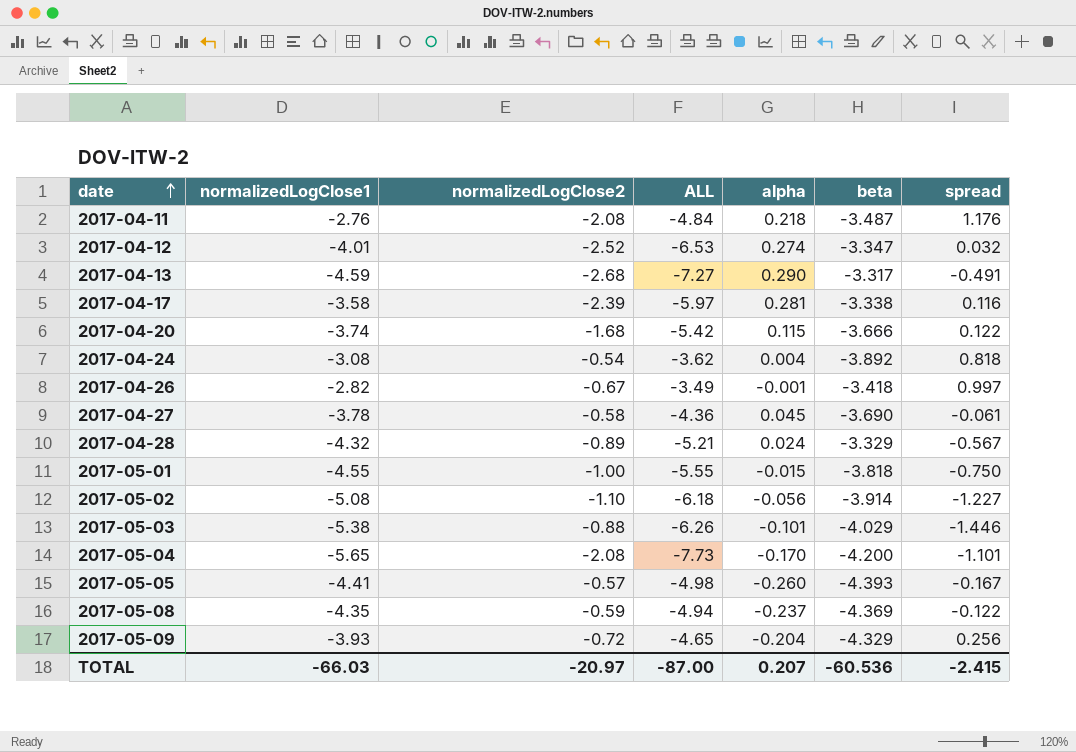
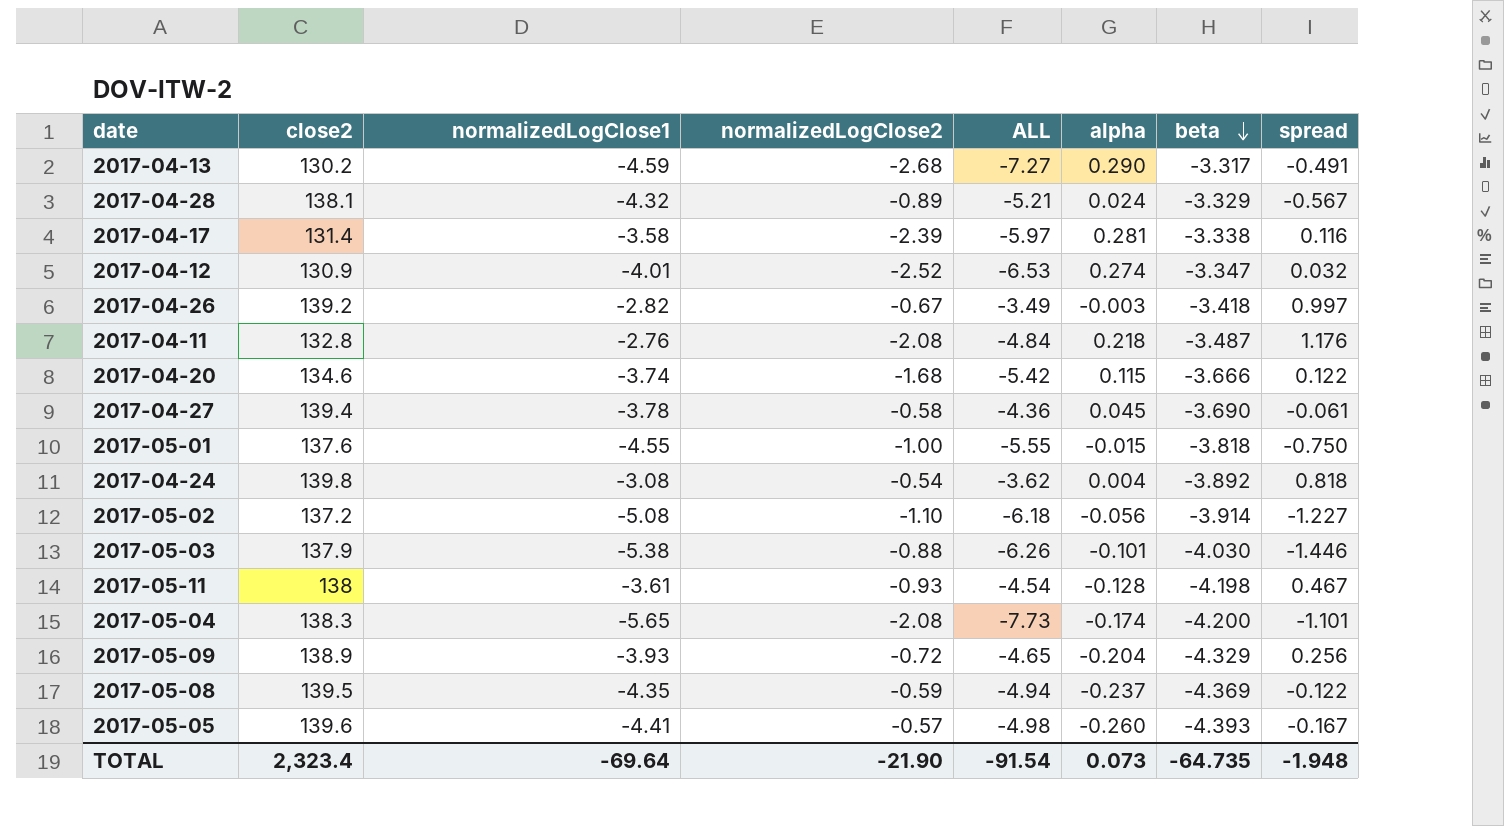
row order: date ascending -> beta descending
column close2 | position: none -> 2
2017-04-26 | alpha: -0.001 -> -0.003
2017-05-03 | beta: -4.029 -> -4.030
row 2017-05-11: none -> 138 | -3.61 | -0.93 | -4.54 | -0.128 | -4.198 | 0.467
2017-05-04 | alpha: -0.170 -> -0.174
TOTAL | normalizedLogClose1: -66.03 -> -69.64
TOTAL | normalizedLogClose2: -20.97 -> -21.90
TOTAL | ALL: -87.00 -> -91.54
TOTAL | alpha: 0.207 -> 0.073
TOTAL | beta: -60.536 -> -64.735
TOTAL | spread: -2.415 -> -1.948

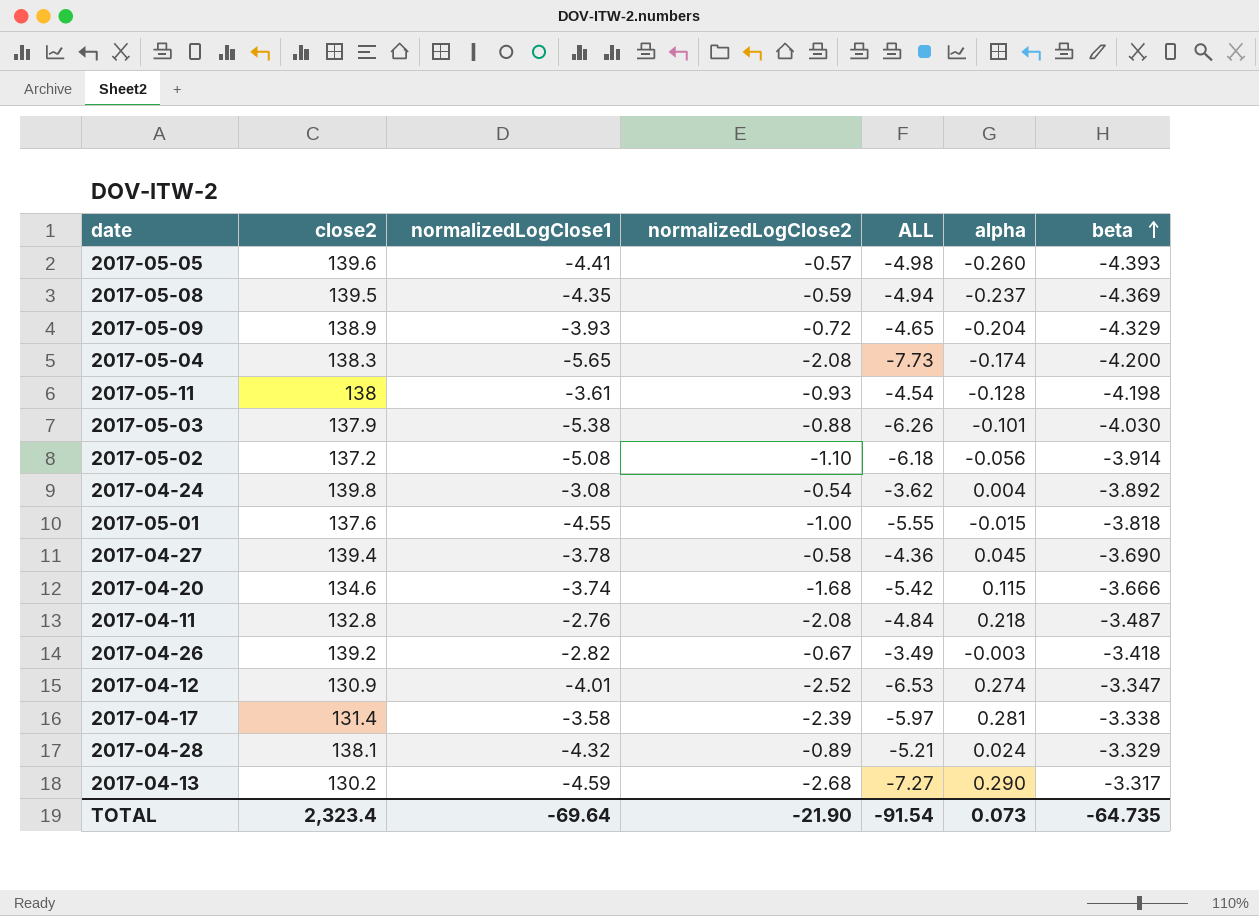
row order: beta descending -> beta ascending
column spread | position: 8 -> none

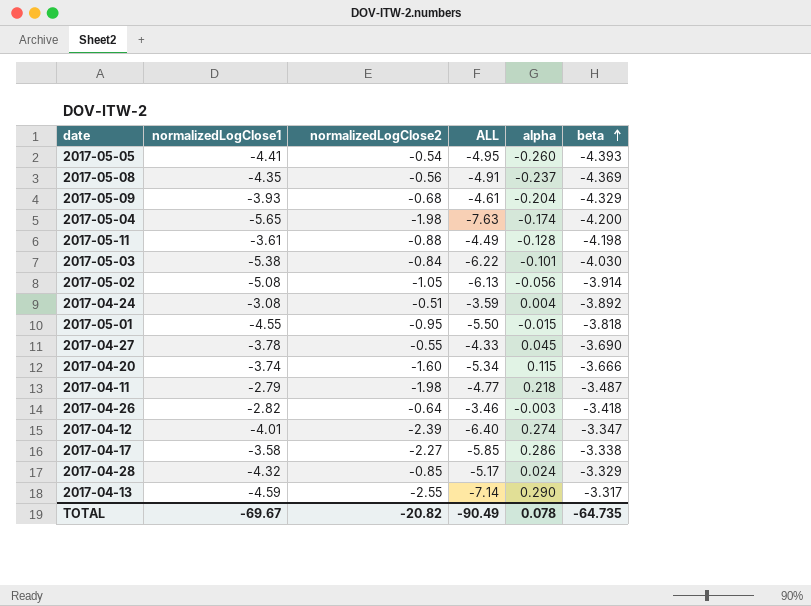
column close2 | position: 2 -> none
2017-05-05 | normalizedLogClose2: -0.57 -> -0.54
2017-05-05 | ALL: -4.98 -> -4.95
2017-05-08 | normalizedLogClose2: -0.59 -> -0.56
2017-05-08 | ALL: -4.94 -> -4.91
2017-05-09 | normalizedLogClose2: -0.72 -> -0.68
2017-05-09 | ALL: -4.65 -> -4.61
2017-05-04 | normalizedLogClose2: -2.08 -> -1.98
2017-05-04 | ALL: -7.73 -> -7.63
2017-05-11 | normalizedLogClose2: -0.93 -> -0.88
2017-05-11 | ALL: -4.54 -> -4.49
2017-05-03 | normalizedLogClose2: -0.88 -> -0.84
2017-05-03 | ALL: -6.26 -> -6.22
2017-05-02 | normalizedLogClose2: -1.10 -> -1.05
2017-05-02 | ALL: -6.18 -> -6.13
2017-04-24 | normalizedLogClose2: -0.54 -> -0.51
2017-04-24 | ALL: -3.62 -> -3.59
2017-05-01 | normalizedLogClose2: -1.00 -> -0.95
2017-05-01 | ALL: -5.55 -> -5.50
2017-04-27 | normalizedLogClose2: -0.58 -> -0.55
2017-04-27 | ALL: -4.36 -> -4.33
2017-04-20 | normalizedLogClose2: -1.68 -> -1.60
2017-04-20 | ALL: -5.42 -> -5.34
2017-04-11 | normalizedLogClose1: -2.76 -> -2.79
2017-04-11 | normalizedLogClose2: -2.08 -> -1.98
2017-04-11 | ALL: -4.84 -> -4.77
2017-04-26 | normalizedLogClose2: -0.67 -> -0.64
2017-04-26 | ALL: -3.49 -> -3.46
2017-04-12 | normalizedLogClose2: -2.52 -> -2.39
2017-04-12 | ALL: -6.53 -> -6.40
2017-04-17 | normalizedLogClose2: -2.39 -> -2.27
2017-04-17 | ALL: -5.97 -> -5.85
2017-04-17 | alpha: 0.281 -> 0.286
2017-04-28 | normalizedLogClose2: -0.89 -> -0.85
2017-04-28 | ALL: -5.21 -> -5.17
2017-04-13 | normalizedLogClose2: -2.68 -> -2.55
2017-04-13 | ALL: -7.27 -> -7.14
TOTAL | normalizedLogClose1: -69.64 -> -69.67
TOTAL | normalizedLogClose2: -21.90 -> -20.82
TOTAL | ALL: -91.54 -> -90.49
TOTAL | alpha: 0.073 -> 0.078

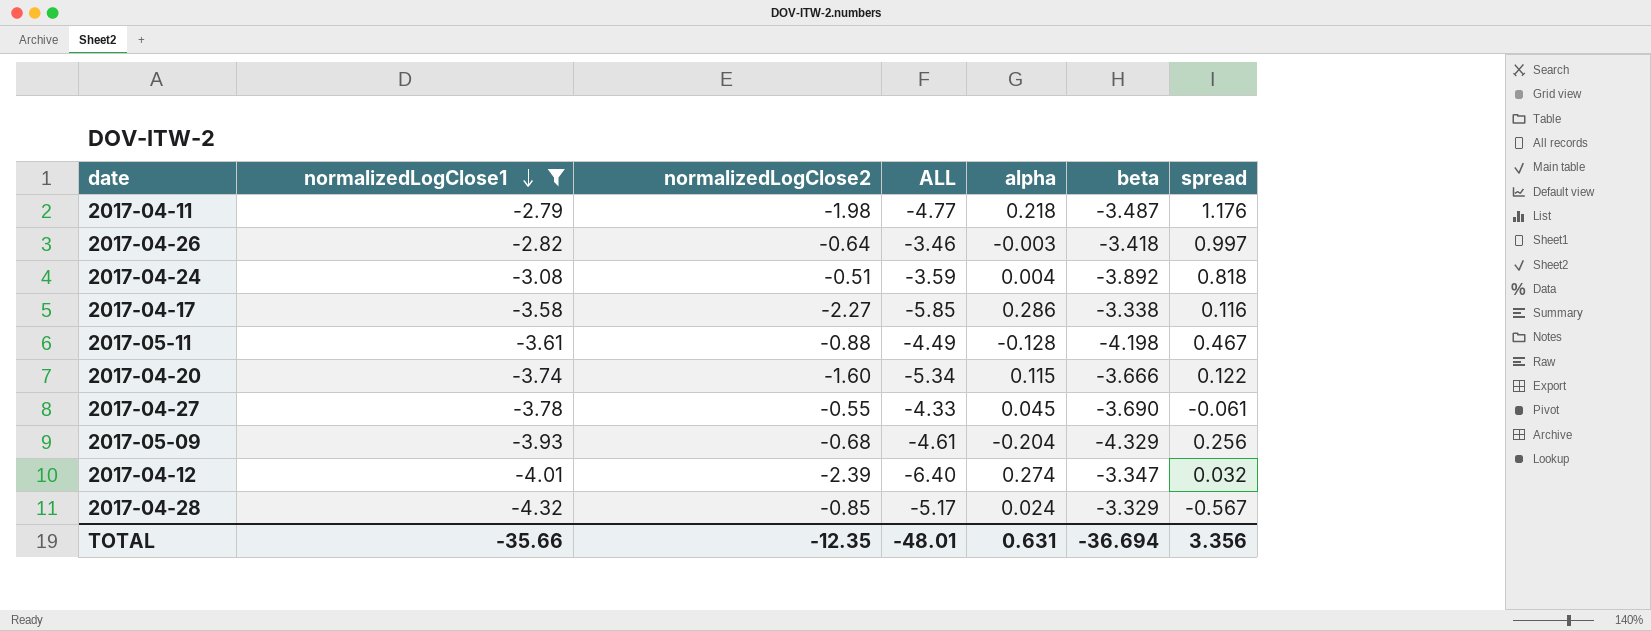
filter: none -> normalizedLogClose1 >= -4.32
row order: beta ascending -> normalizedLogClose1 descending
column spread | position: none -> 7
TOTAL | normalizedLogClose1: -69.67 -> -35.66
TOTAL | normalizedLogClose2: -20.82 -> -12.35
TOTAL | ALL: -90.49 -> -48.01
TOTAL | alpha: 0.078 -> 0.631
TOTAL | beta: -64.735 -> -36.694

